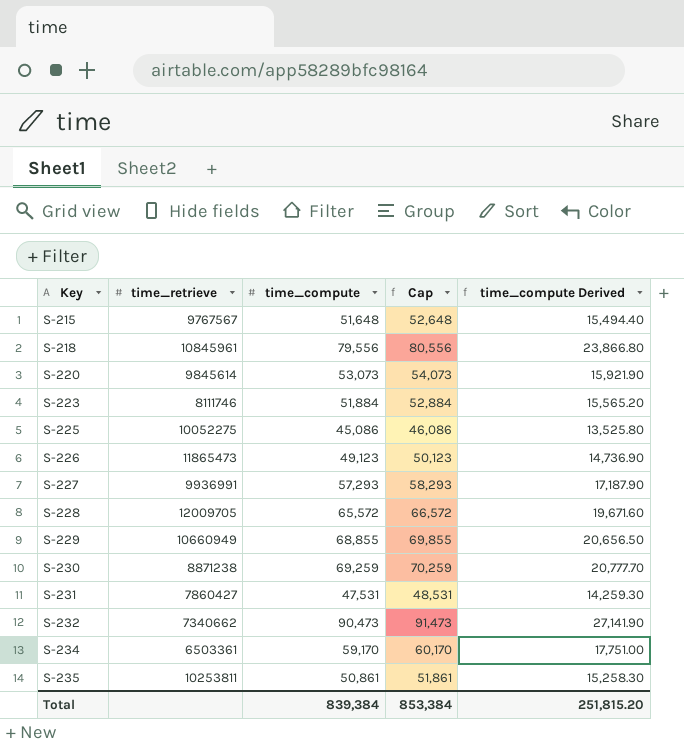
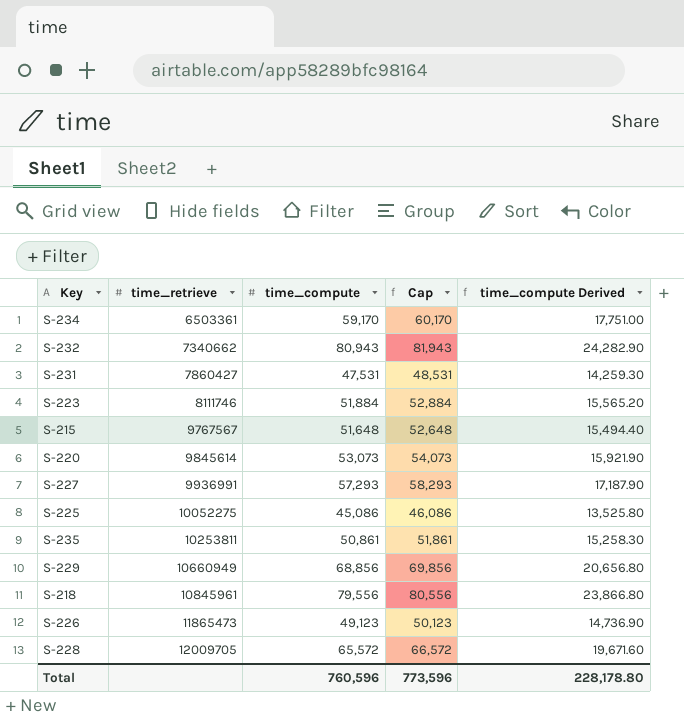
row order: Key ascending -> time_retrieve ascending
row S-230: 8871238 | 69,259 | 70,259 | 20,777.70 -> none
S-232 | time_compute: 90,473 -> 80,943
S-232 | Cap: 91,473 -> 81,943
S-232 | time_compute Derived: 27,141.90 -> 24,282.90
S-229 | time_compute: 68,855 -> 68,856
S-229 | Cap: 69,855 -> 69,856
S-229 | time_compute Derived: 20,656.50 -> 20,656.80
Total | time_compute: 839,384 -> 760,596
Total | Cap: 853,384 -> 773,596
Total | time_compute Derived: 251,815.20 -> 228,178.80

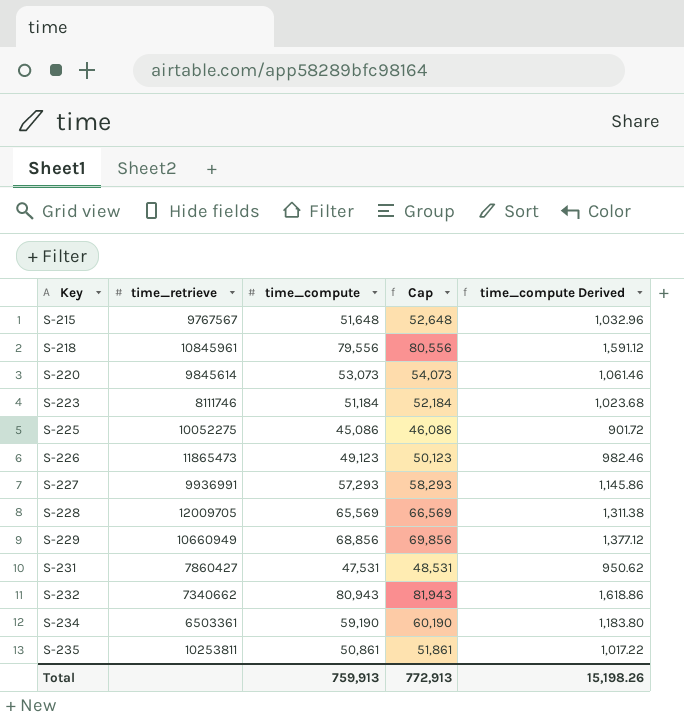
row order: time_retrieve ascending -> Key ascending
column time_compute Derived | formula: [time_compute] * 0.3 -> [time_compute] * 0.02
S-223 | time_compute: 51,884 -> 51,184
S-223 | Cap: 52,884 -> 52,184
S-228 | time_compute: 65,572 -> 65,569
S-228 | Cap: 66,572 -> 66,569
S-234 | time_compute: 59,170 -> 59,190
S-234 | Cap: 60,170 -> 60,190
Total | time_compute: 760,596 -> 759,913
Total | Cap: 773,596 -> 772,913
Total | time_compute Derived: 228,178.80 -> 15,198.26

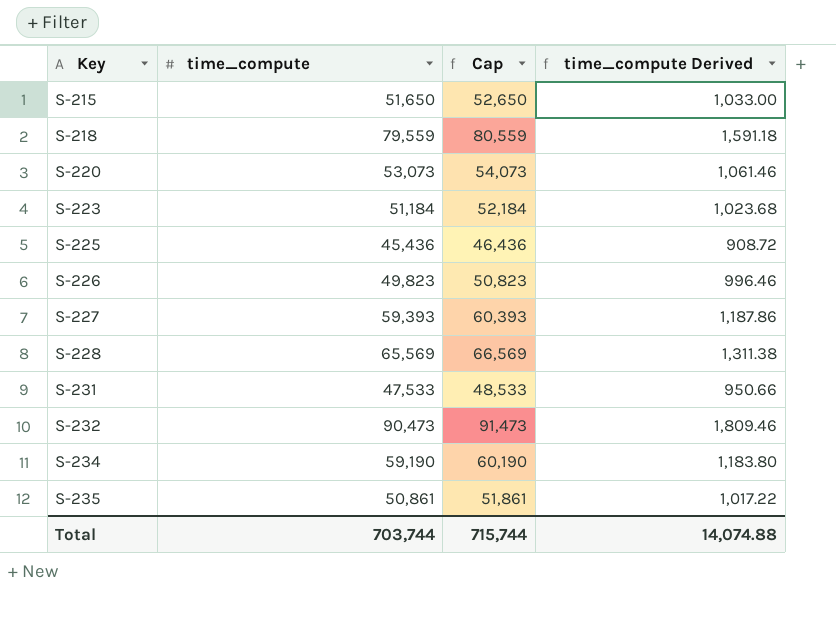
column time_retrieve | position: 2 -> none
row S-229: 10660949 | 68,856 | 69,856 | 1,377.12 -> none
S-215 | time_compute: 51,648 -> 51,650
S-215 | Cap: 52,648 -> 52,650
S-215 | time_compute Derived: 1,032.96 -> 1,033.00
S-218 | time_compute: 79,556 -> 79,559
S-218 | Cap: 80,556 -> 80,559
S-218 | time_compute Derived: 1,591.12 -> 1,591.18
S-225 | time_compute: 45,086 -> 45,436
S-225 | Cap: 46,086 -> 46,436
S-225 | time_compute Derived: 901.72 -> 908.72
S-226 | time_compute: 49,123 -> 49,823
S-226 | Cap: 50,123 -> 50,823
S-226 | time_compute Derived: 982.46 -> 996.46
S-227 | time_compute: 57,293 -> 59,393
S-227 | Cap: 58,293 -> 60,393
S-227 | time_compute Derived: 1,145.86 -> 1,187.86
S-231 | time_compute: 47,531 -> 47,533
S-231 | Cap: 48,531 -> 48,533
S-231 | time_compute Derived: 950.62 -> 950.66
S-232 | time_compute: 80,943 -> 90,473
S-232 | Cap: 81,943 -> 91,473
S-232 | time_compute Derived: 1,618.86 -> 1,809.46
Total | time_compute: 759,913 -> 703,744
Total | Cap: 772,913 -> 715,744
Total | time_compute Derived: 15,198.26 -> 14,074.88

